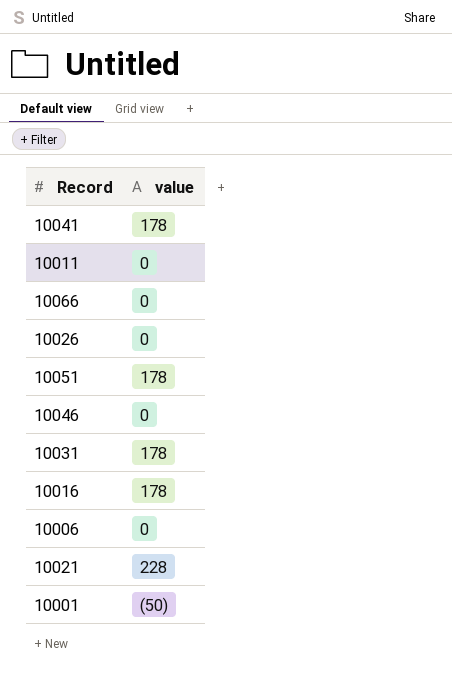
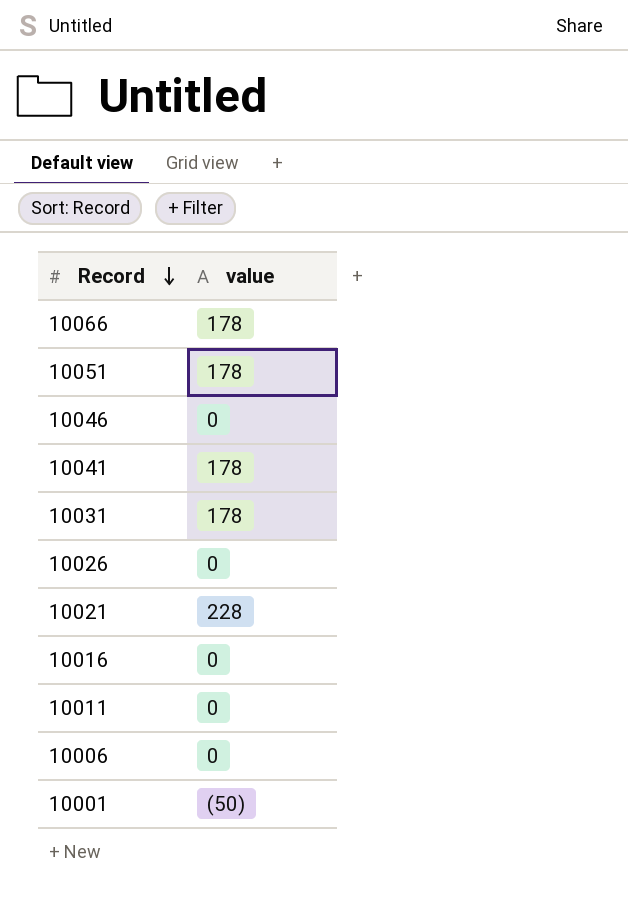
row order: none -> Record descending
10066 | value: 0 -> 178
10016 | value: 178 -> 0

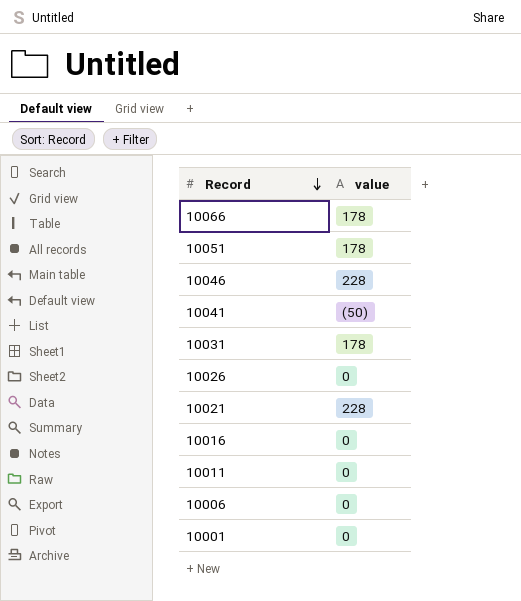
10046 | value: 0 -> 228
10041 | value: 178 -> (50)
10001 | value: (50) -> 0

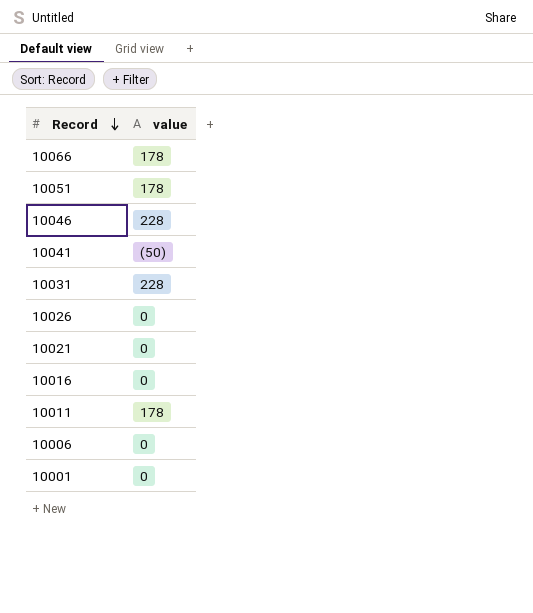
10031 | value: 178 -> 228
10021 | value: 228 -> 0
10011 | value: 0 -> 178

